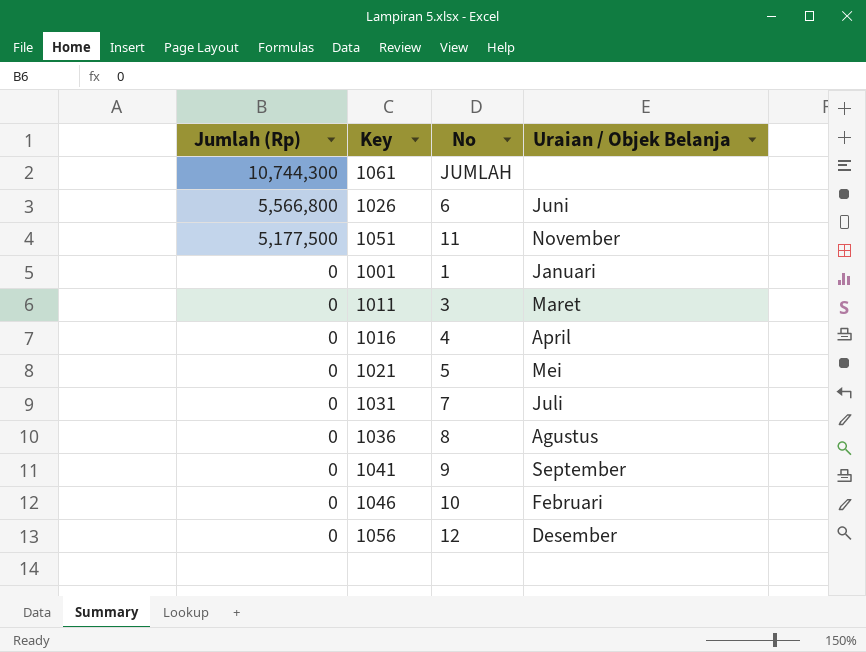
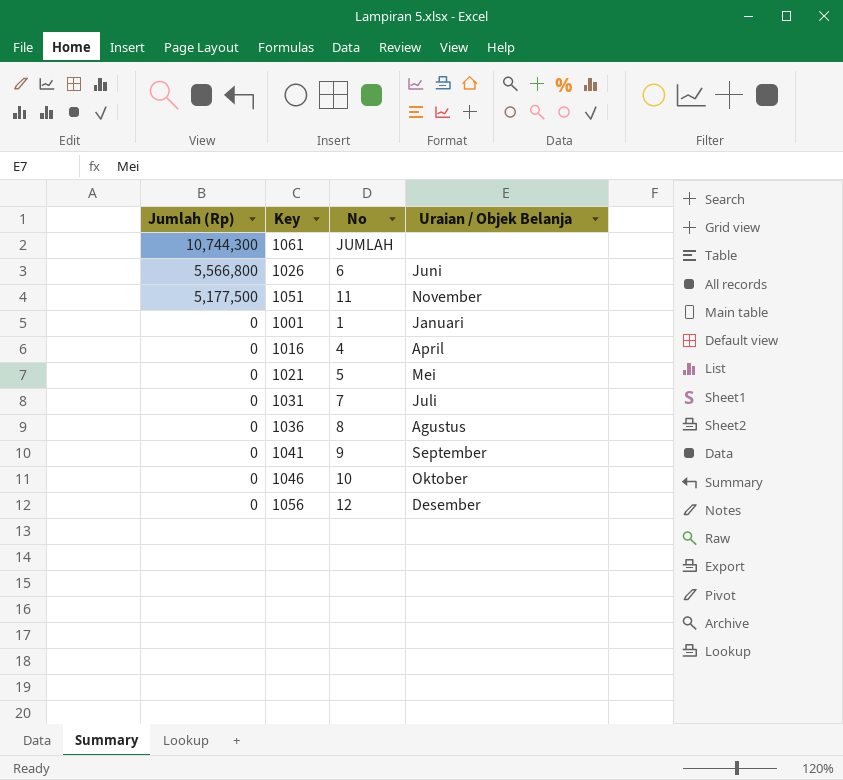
row 1011: 0 | 3 | Maret -> none
1046 | Uraian / Objek Belanja: Februari -> Oktober

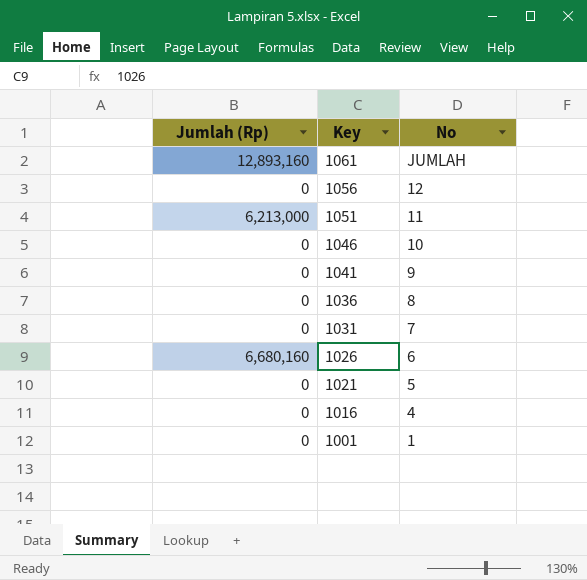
row order: Jumlah (Rp) descending -> Key descending
column Uraian / Objek Belanja | position: 4 -> none
1061 | Jumlah (Rp): 10,744,300 -> 12,893,160
1051 | Jumlah (Rp): 5,177,500 -> 6,213,000
1026 | Jumlah (Rp): 5,566,800 -> 6,680,160

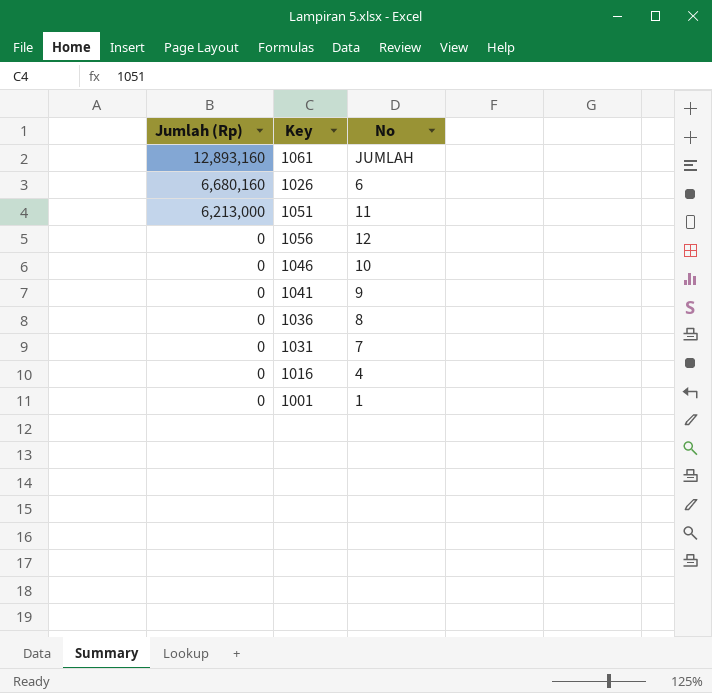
row order: Key descending -> Jumlah (Rp) descending
row 1021: 0 | 5 -> none

